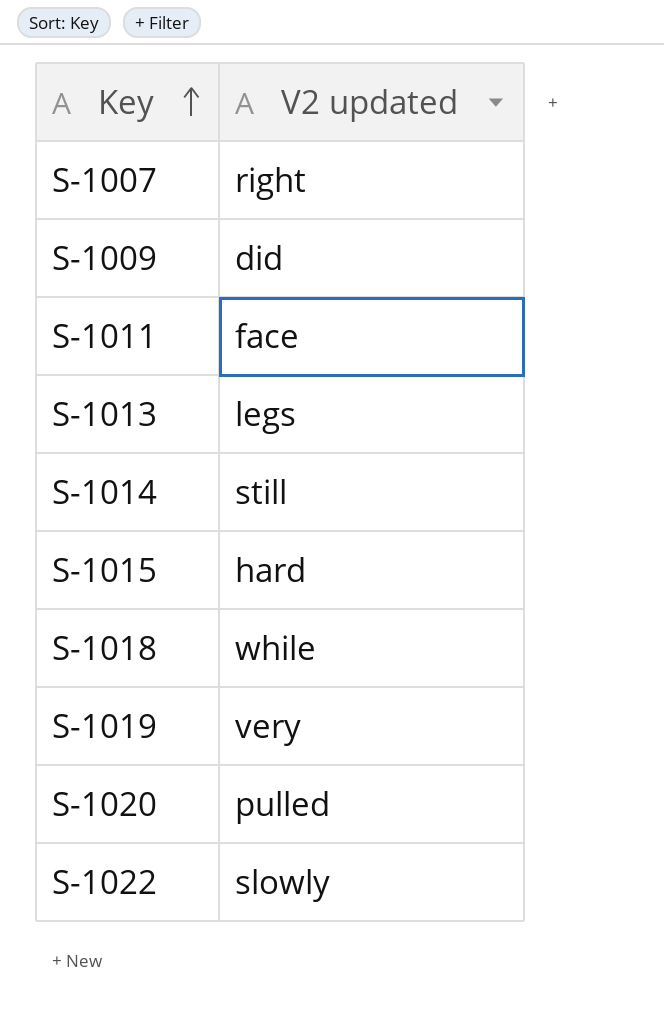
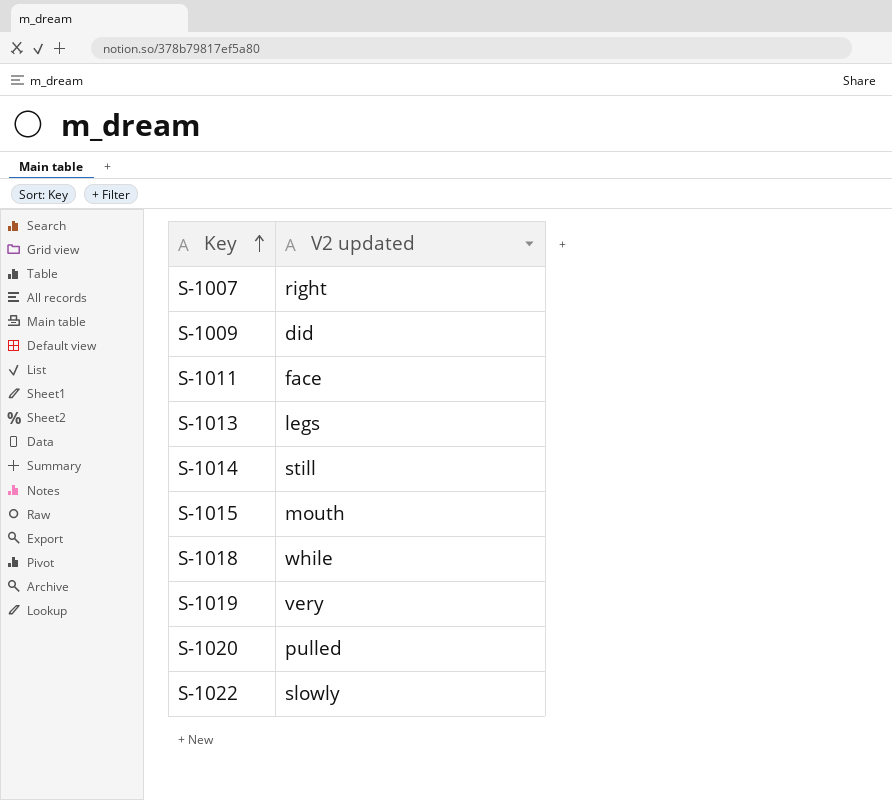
S-1015 | V2 updated: hard -> mouth

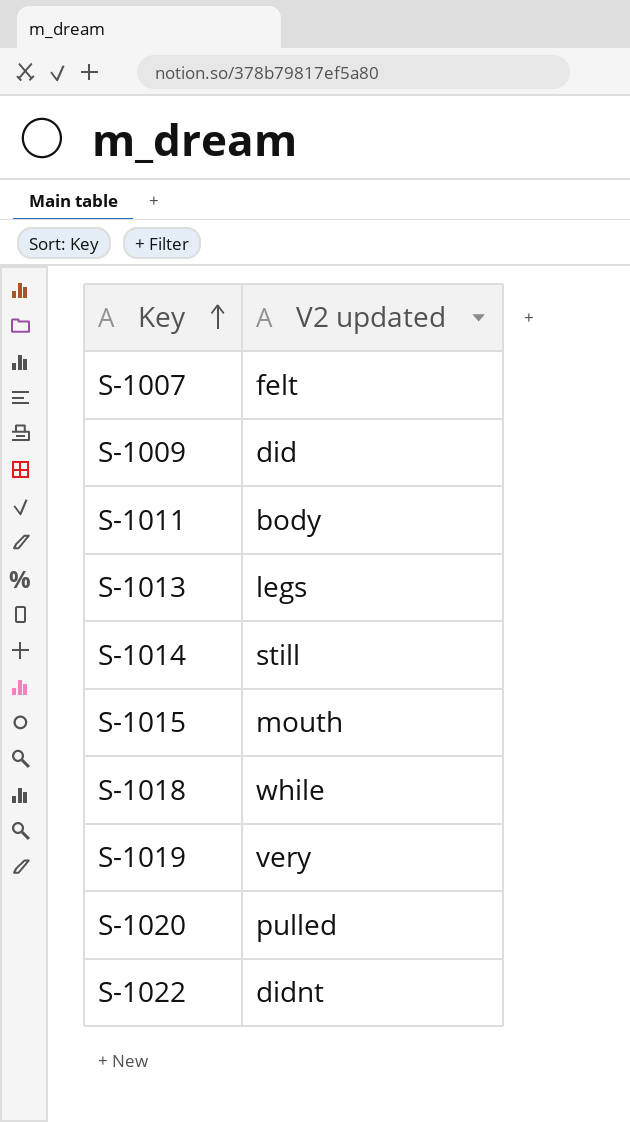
S-1007 | V2 updated: right -> felt
S-1011 | V2 updated: face -> body
S-1022 | V2 updated: slowly -> didnt

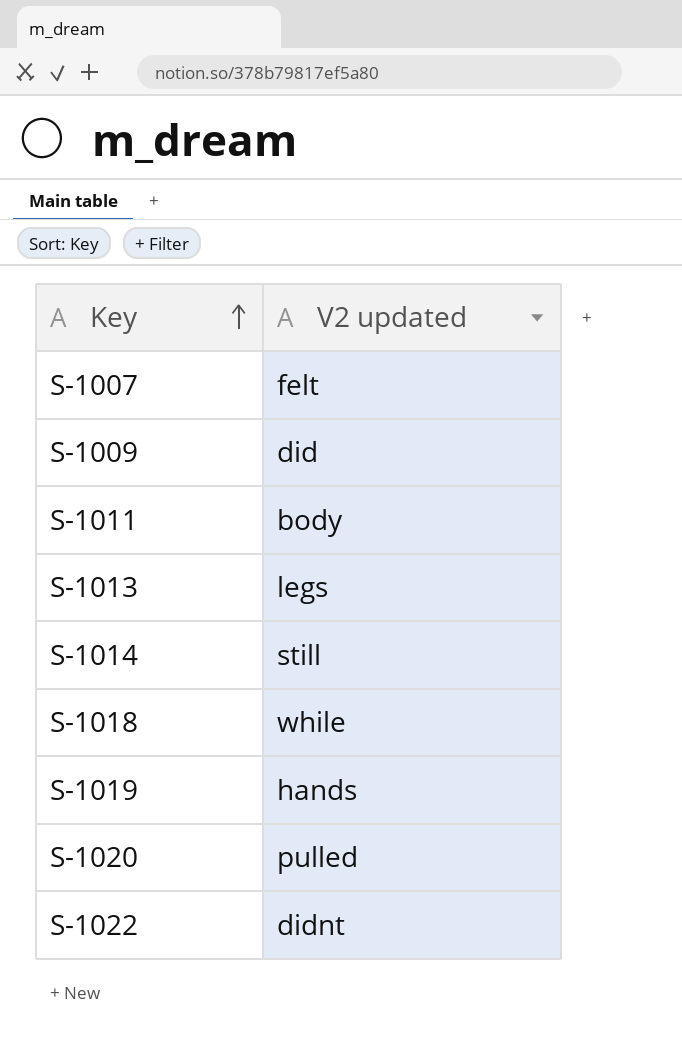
row S-1015: mouth -> none
S-1019 | V2 updated: very -> hands

